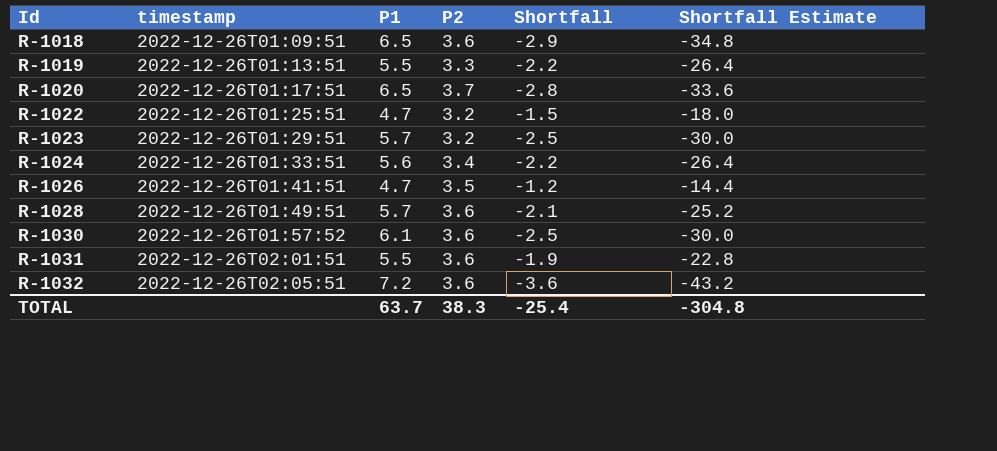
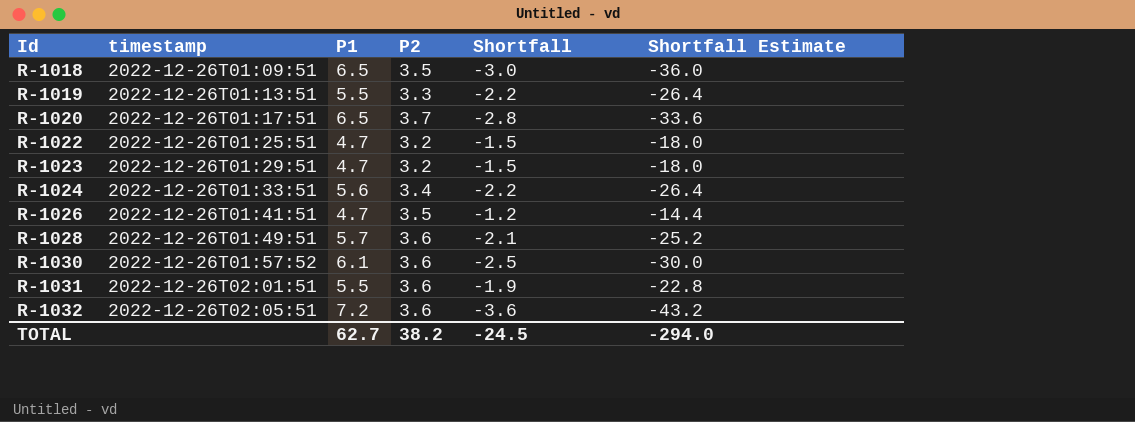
R-1018 | P2: 3.6 -> 3.5
R-1018 | Shortfall: -2.9 -> -3.0
R-1018 | Shortfall Estimate: -34.8 -> -36.0
R-1023 | P1: 5.7 -> 4.7
R-1023 | Shortfall: -2.5 -> -1.5
R-1023 | Shortfall Estimate: -30.0 -> -18.0
TOTAL | P1: 63.7 -> 62.7
TOTAL | P2: 38.3 -> 38.2
TOTAL | Shortfall: -25.4 -> -24.5
TOTAL | Shortfall Estimate: -304.8 -> -294.0

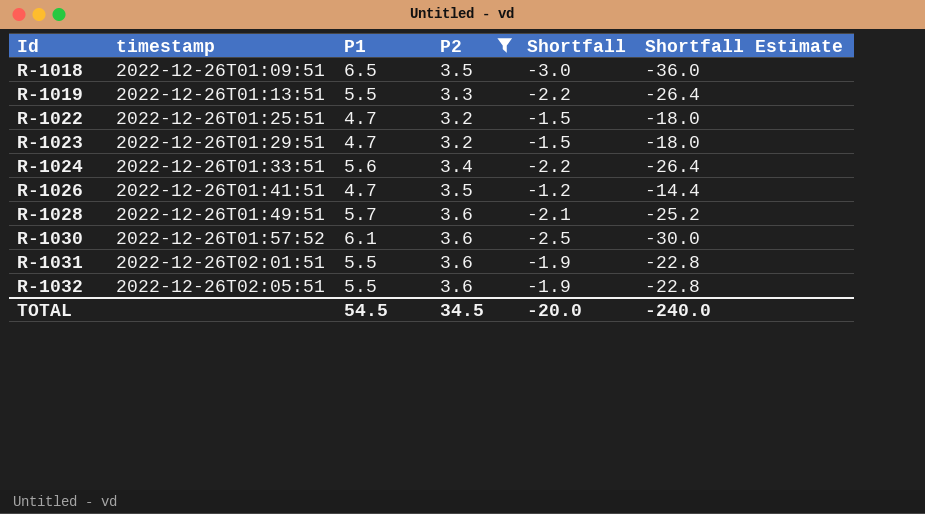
filter: none -> P2 != 3.7
R-1032 | P1: 7.2 -> 5.5
R-1032 | Shortfall: -3.6 -> -1.9
R-1032 | Shortfall Estimate: -43.2 -> -22.8
TOTAL | P1: 62.7 -> 54.5
TOTAL | P2: 38.2 -> 34.5
TOTAL | Shortfall: -24.5 -> -20.0
TOTAL | Shortfall Estimate: -294.0 -> -240.0

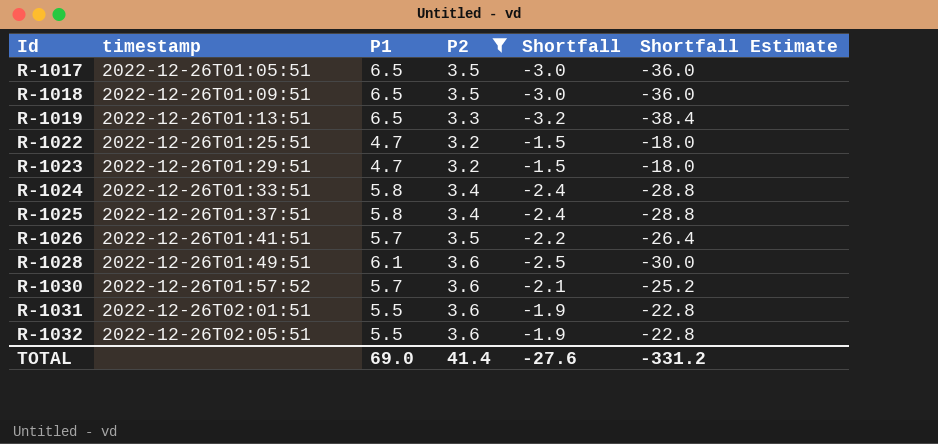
row R-1017: none -> 2022-12-26T01:05:51 | 6.5 | 3.5 | -3.0 | -36.0
R-1019 | P1: 5.5 -> 6.5
R-1019 | Shortfall: -2.2 -> -3.2
R-1019 | Shortfall Estimate: -26.4 -> -38.4
R-1024 | P1: 5.6 -> 5.8
R-1024 | Shortfall: -2.2 -> -2.4
R-1024 | Shortfall Estimate: -26.4 -> -28.8
row R-1025: none -> 2022-12-26T01:37:51 | 5.8 | 3.4 | -2.4 | -28.8
R-1026 | P1: 4.7 -> 5.7
R-1026 | Shortfall: -1.2 -> -2.2
R-1026 | Shortfall Estimate: -14.4 -> -26.4
R-1028 | P1: 5.7 -> 6.1
R-1028 | Shortfall: -2.1 -> -2.5
R-1028 | Shortfall Estimate: -25.2 -> -30.0
R-1030 | P1: 6.1 -> 5.7
R-1030 | Shortfall: -2.5 -> -2.1
R-1030 | Shortfall Estimate: -30.0 -> -25.2
TOTAL | P1: 54.5 -> 69.0
TOTAL | P2: 34.5 -> 41.4
TOTAL | Shortfall: -20.0 -> -27.6
TOTAL | Shortfall Estimate: -240.0 -> -331.2

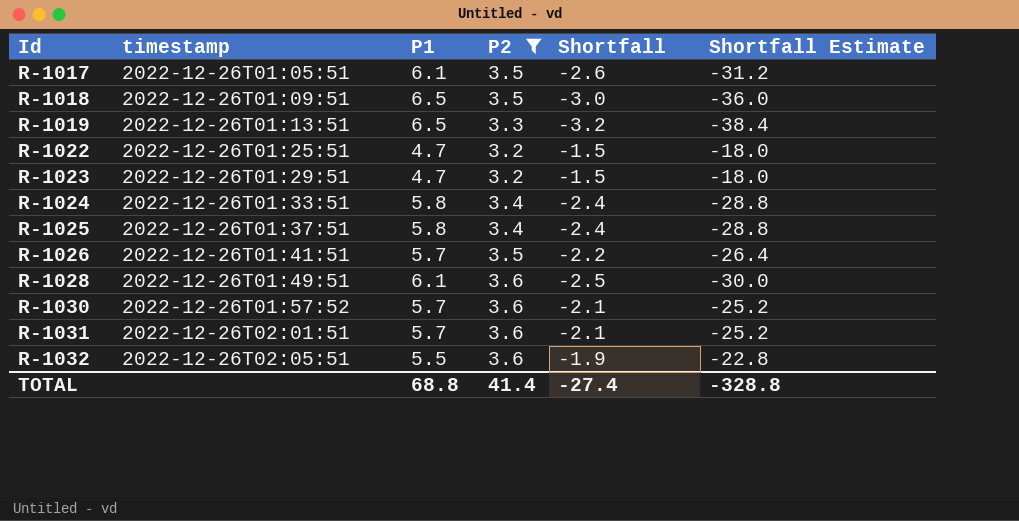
R-1017 | P1: 6.5 -> 6.1
R-1017 | Shortfall: -3.0 -> -2.6
R-1017 | Shortfall Estimate: -36.0 -> -31.2
R-1031 | P1: 5.5 -> 5.7
R-1031 | Shortfall: -1.9 -> -2.1
R-1031 | Shortfall Estimate: -22.8 -> -25.2
TOTAL | P1: 69.0 -> 68.8
TOTAL | Shortfall: -27.6 -> -27.4
TOTAL | Shortfall Estimate: -331.2 -> -328.8

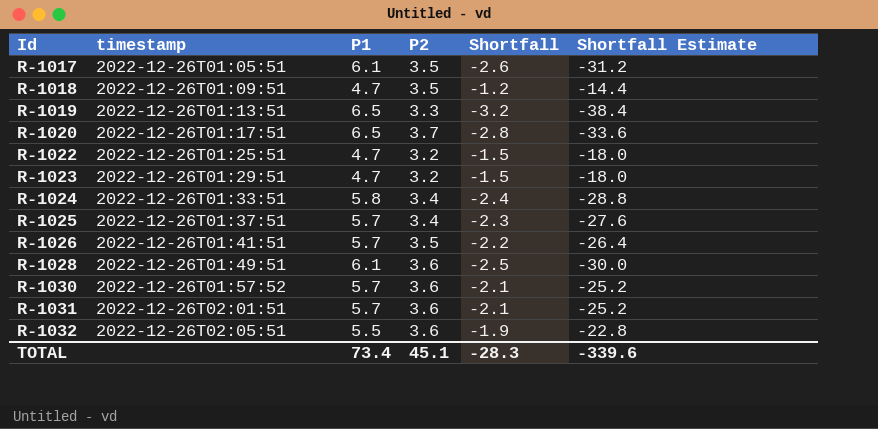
filter: P2 != 3.7 -> none
R-1018 | P1: 6.5 -> 4.7
R-1018 | Shortfall: -3.0 -> -1.2
R-1018 | Shortfall Estimate: -36.0 -> -14.4
R-1025 | P1: 5.8 -> 5.7
R-1025 | Shortfall: -2.4 -> -2.3
R-1025 | Shortfall Estimate: -28.8 -> -27.6
TOTAL | P1: 68.8 -> 73.4
TOTAL | P2: 41.4 -> 45.1
TOTAL | Shortfall: -27.4 -> -28.3
TOTAL | Shortfall Estimate: -328.8 -> -339.6

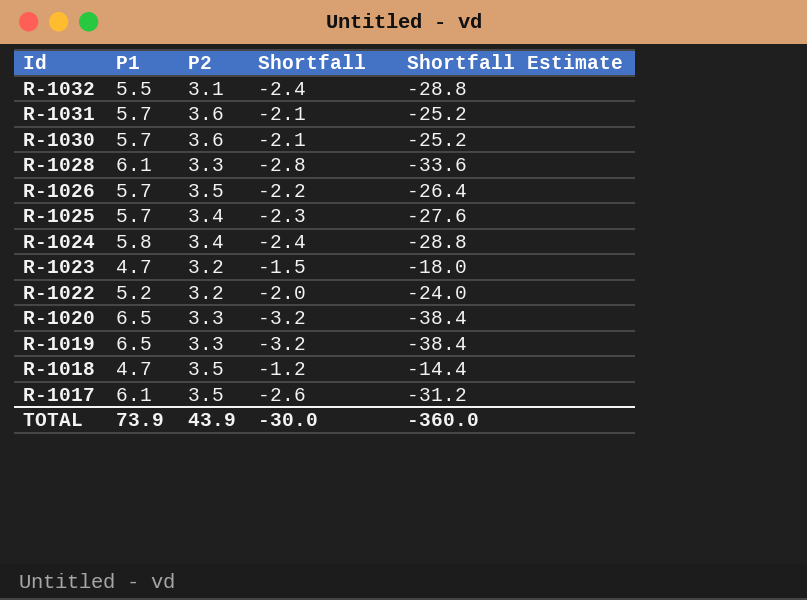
row order: Id ascending -> Id descending
column timestamp | position: 2 -> none
R-1032 | P2: 3.6 -> 3.1
R-1032 | Shortfall: -1.9 -> -2.4
R-1032 | Shortfall Estimate: -22.8 -> -28.8
R-1028 | P2: 3.6 -> 3.3
R-1028 | Shortfall: -2.5 -> -2.8
R-1028 | Shortfall Estimate: -30.0 -> -33.6
R-1022 | P1: 4.7 -> 5.2
R-1022 | Shortfall: -1.5 -> -2.0
R-1022 | Shortfall Estimate: -18.0 -> -24.0
R-1020 | P2: 3.7 -> 3.3
R-1020 | Shortfall: -2.8 -> -3.2
R-1020 | Shortfall Estimate: -33.6 -> -38.4
TOTAL | P1: 73.4 -> 73.9
TOTAL | P2: 45.1 -> 43.9
TOTAL | Shortfall: -28.3 -> -30.0
TOTAL | Shortfall Estimate: -339.6 -> -360.0

